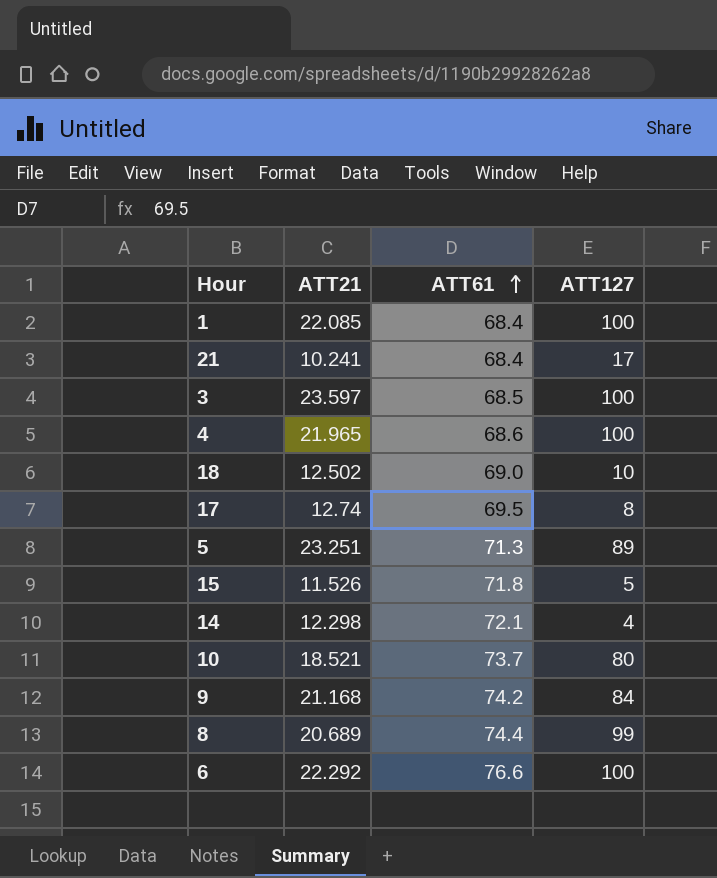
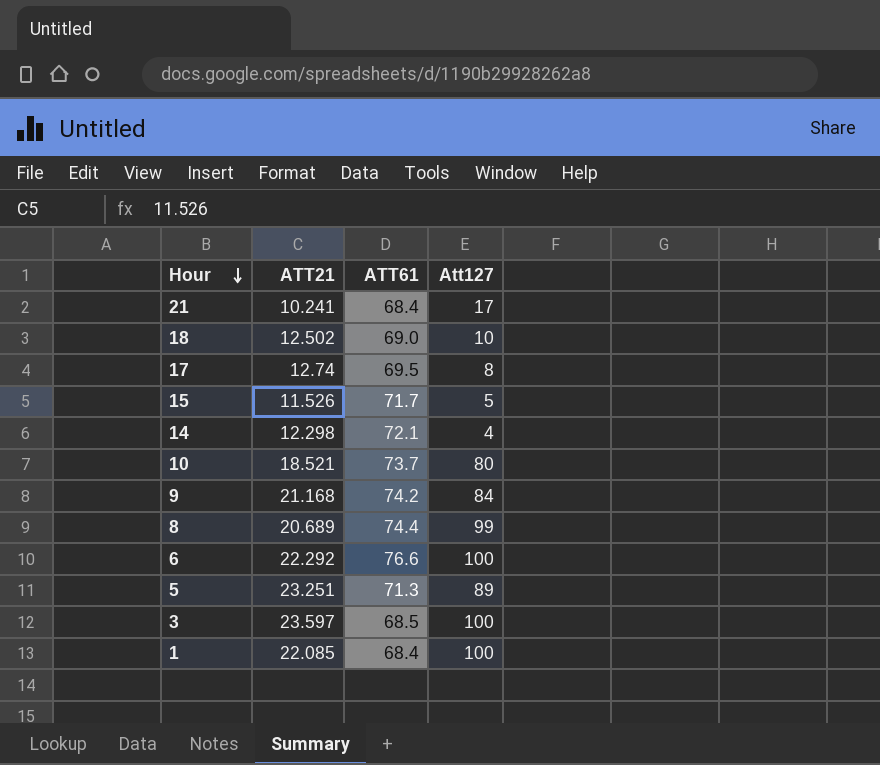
row order: ATT61 ascending -> Hour descending
column name: ATT127 -> Att127
row 4: 21.965 | 68.6 | 100 -> none
15 | ATT61: 71.8 -> 71.7

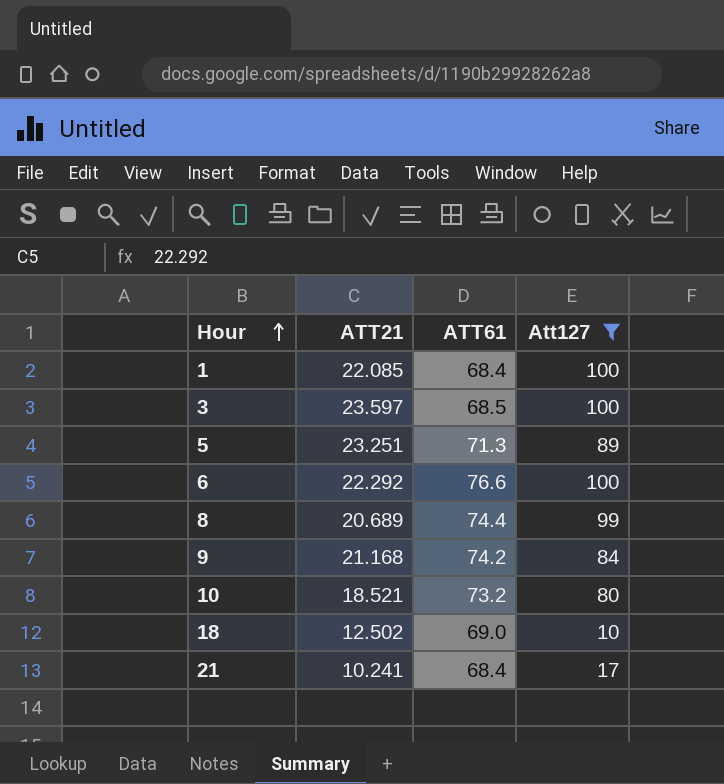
filter: none -> Att127 >= 10
row order: Hour descending -> Hour ascending
10 | ATT61: 73.7 -> 73.2

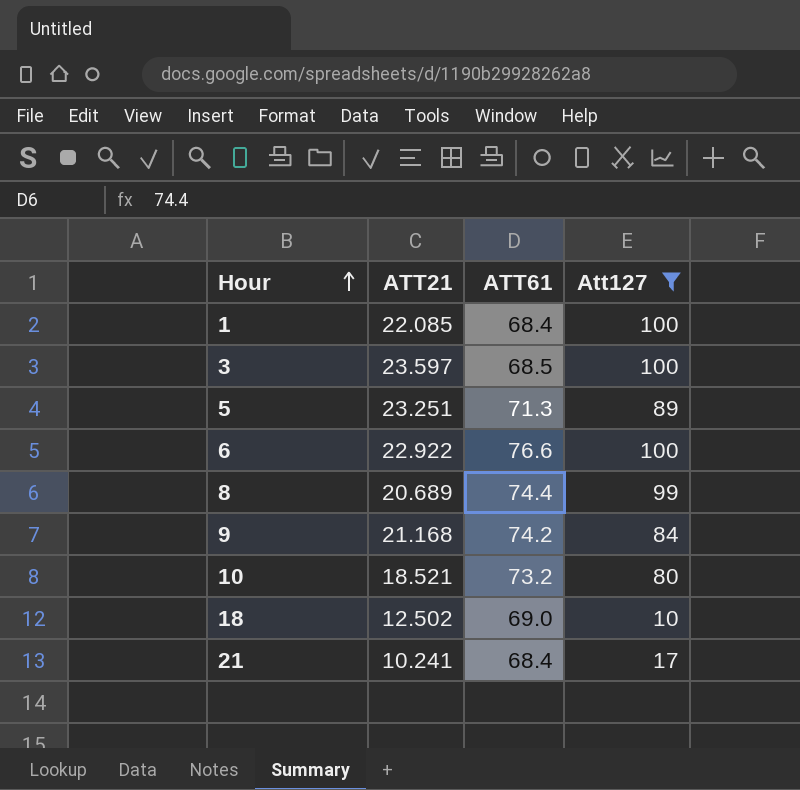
6 | ATT21: 22.292 -> 22.922

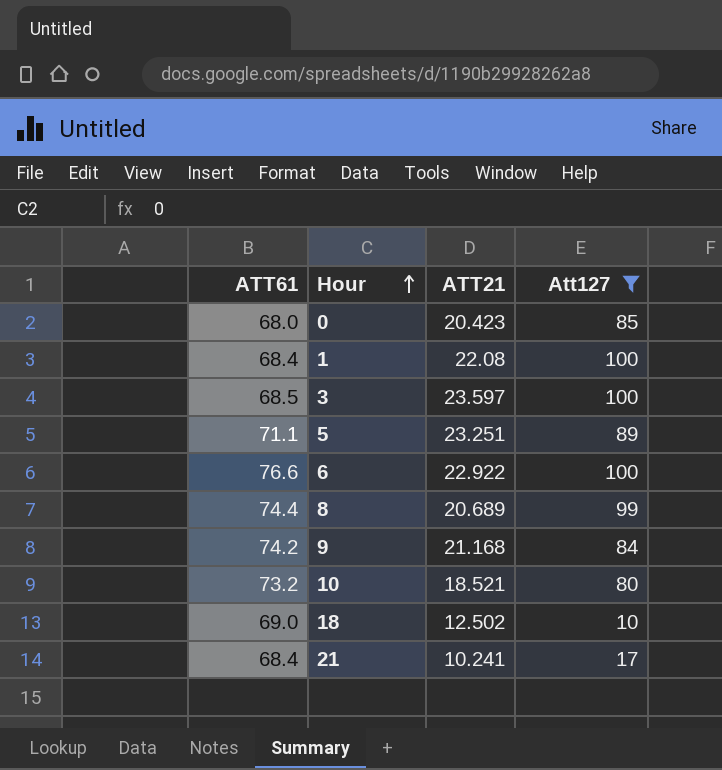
column ATT61 | position: 3 -> 1
row 0: none -> 68.0 | 20.423 | 85
1 | ATT21: 22.085 -> 22.08
5 | ATT61: 71.3 -> 71.1

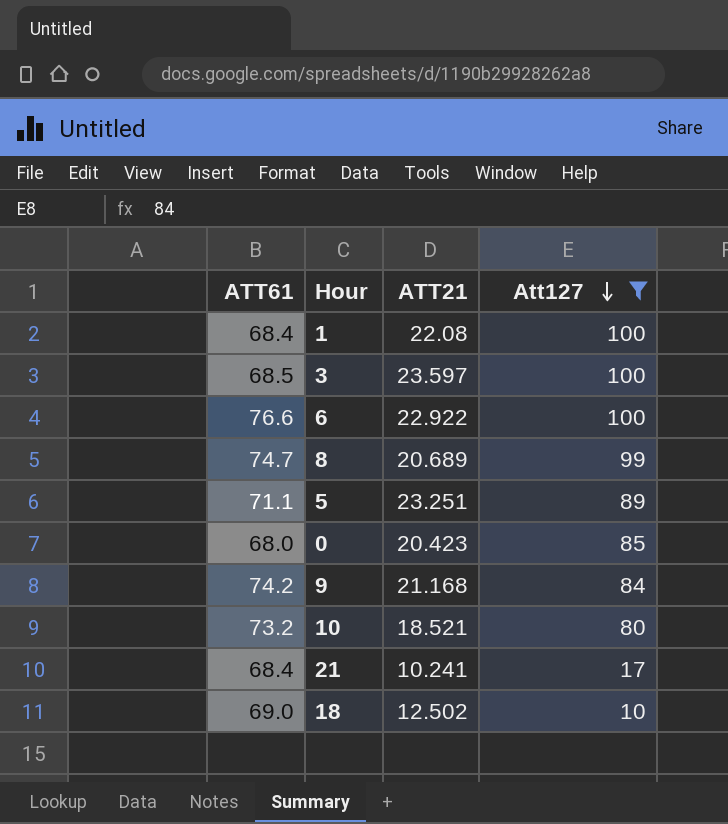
row order: Hour ascending -> Att127 descending
8 | ATT61: 74.4 -> 74.7

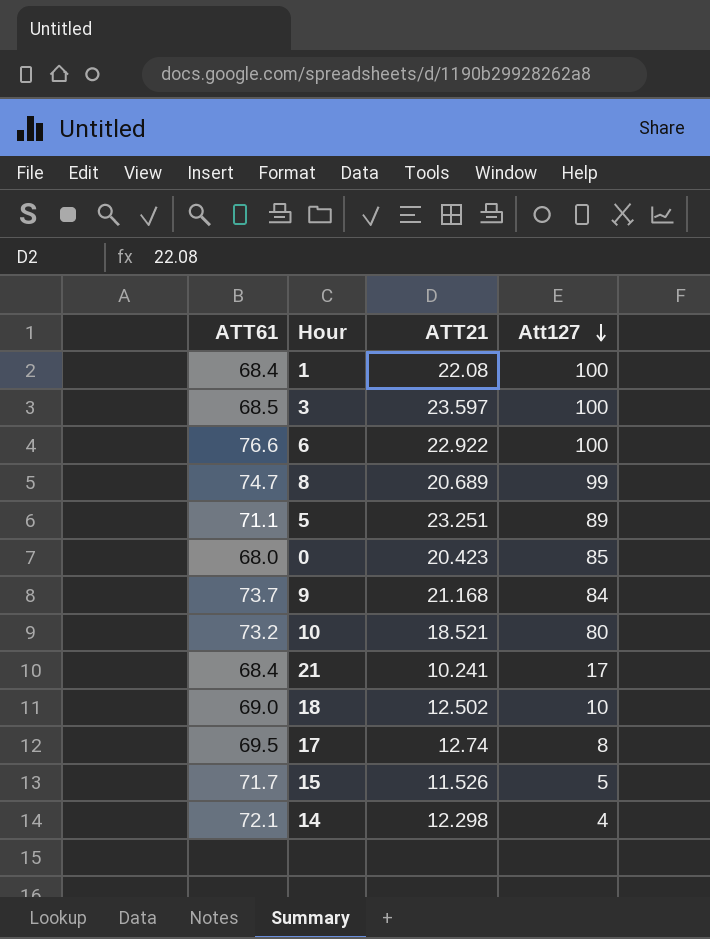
filter: Att127 >= 10 -> none
9 | ATT61: 74.2 -> 73.7

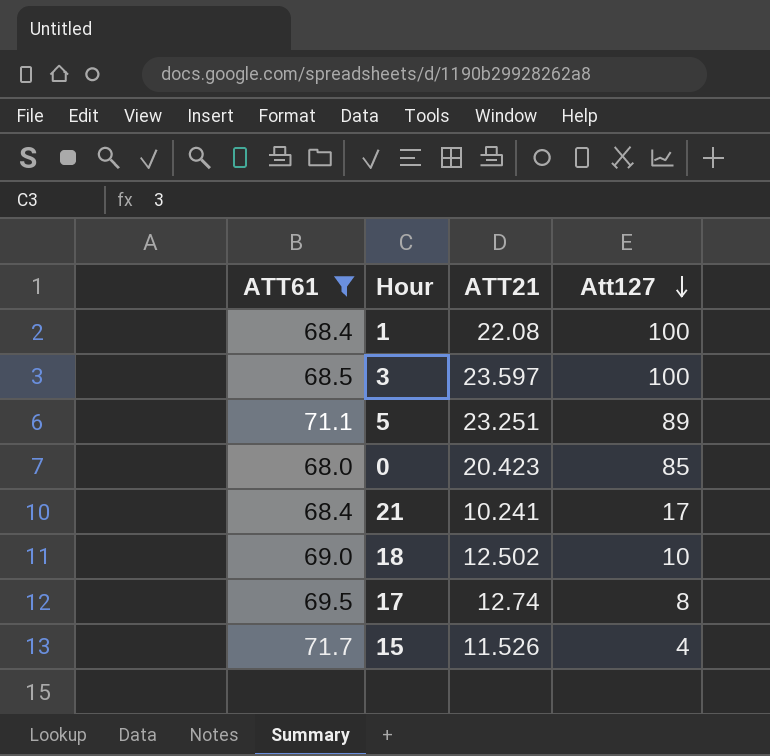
filter: none -> ATT61 <= 71.7
15 | Att127: 5 -> 4

